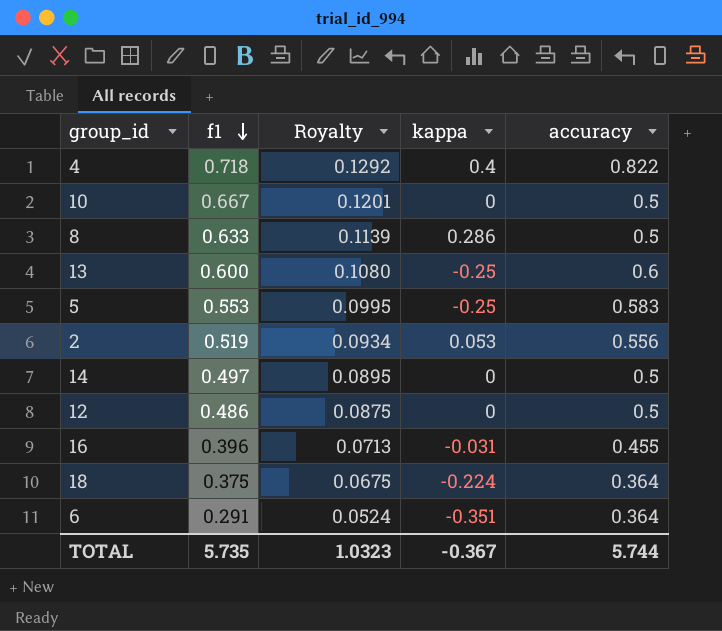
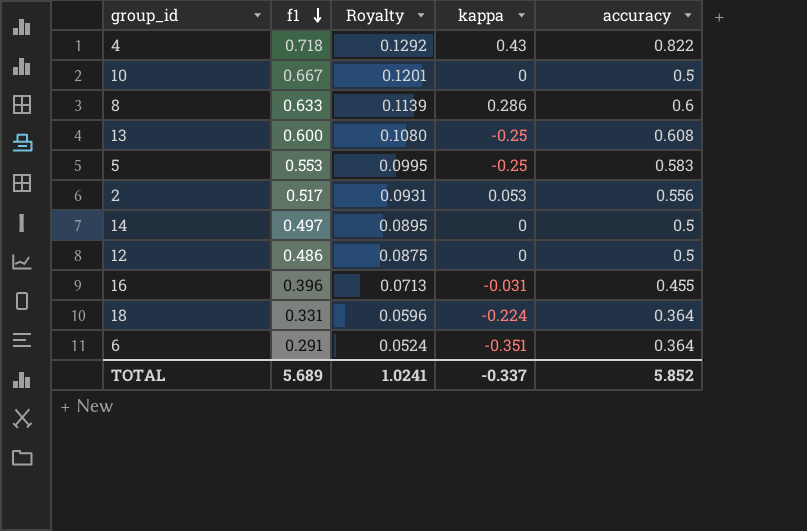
4 | kappa: 0.4 -> 0.43
8 | accuracy: 0.5 -> 0.6
13 | accuracy: 0.6 -> 0.608
2 | f1: 0.519 -> 0.517
2 | Royalty: 0.0934 -> 0.0931
18 | f1: 0.375 -> 0.331
18 | Royalty: 0.0675 -> 0.0596
TOTAL | f1: 5.735 -> 5.689
TOTAL | Royalty: 1.0323 -> 1.0241
TOTAL | kappa: -0.367 -> -0.337
TOTAL | accuracy: 5.744 -> 5.852

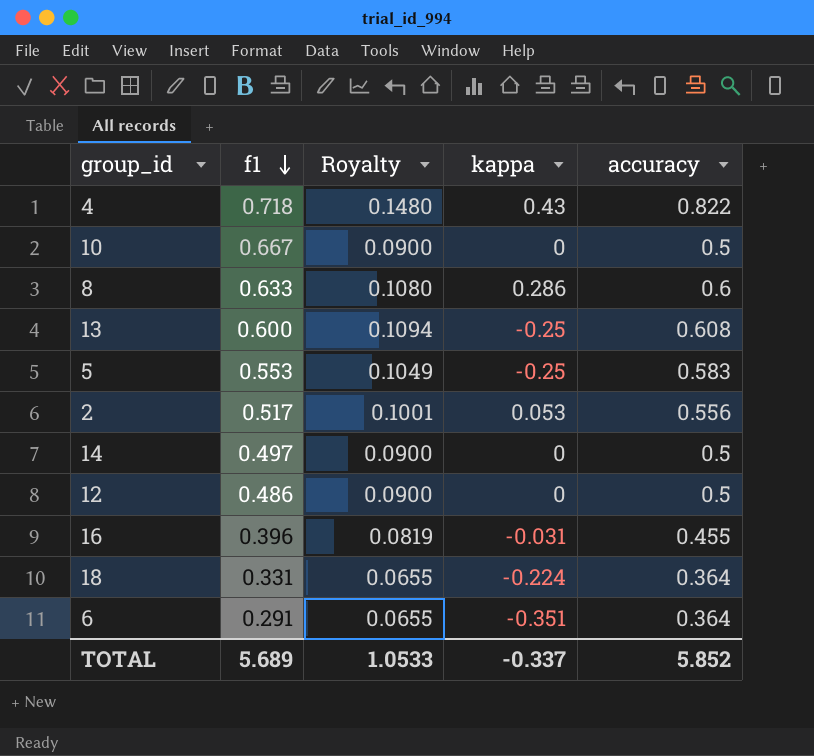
column Royalty | formula: [f1] * 0.18 -> [accuracy] * 0.18
TOTAL | Royalty: 1.0241 -> 1.0533

